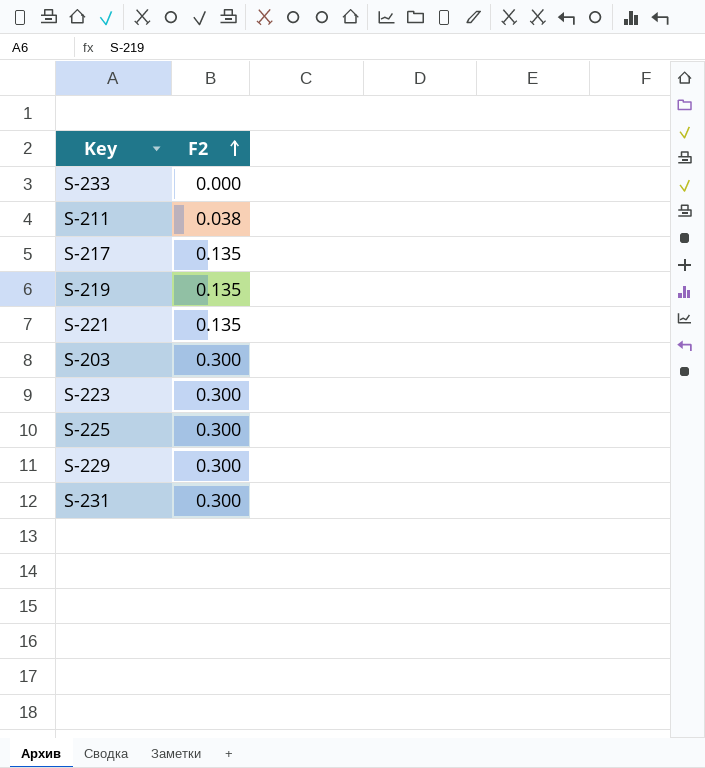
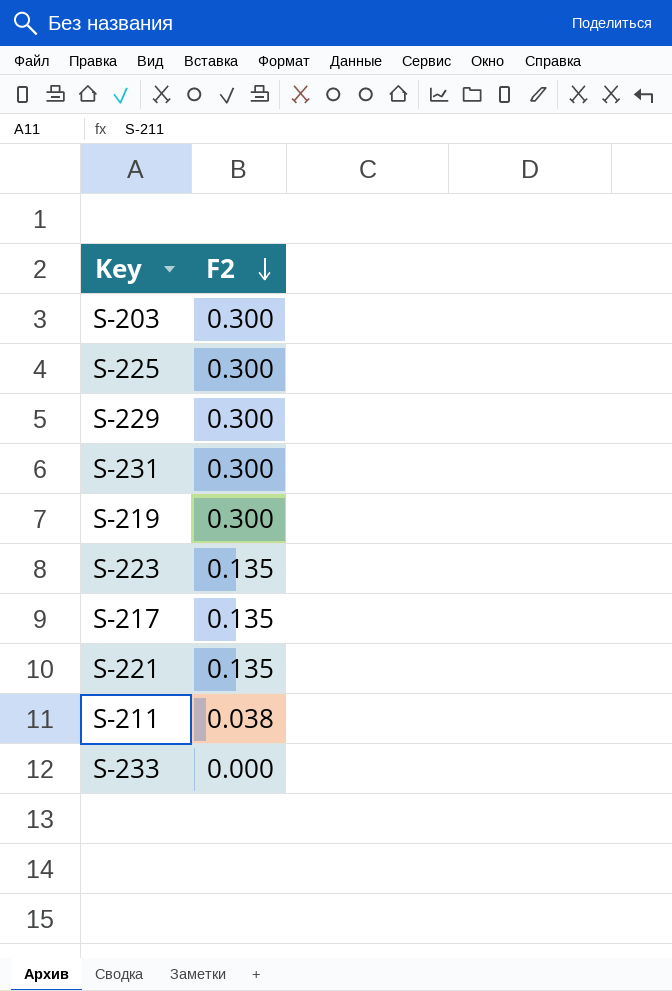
row order: F2 ascending -> F2 descending
S-219 | F2: 0.135 -> 0.300
S-223 | F2: 0.300 -> 0.135

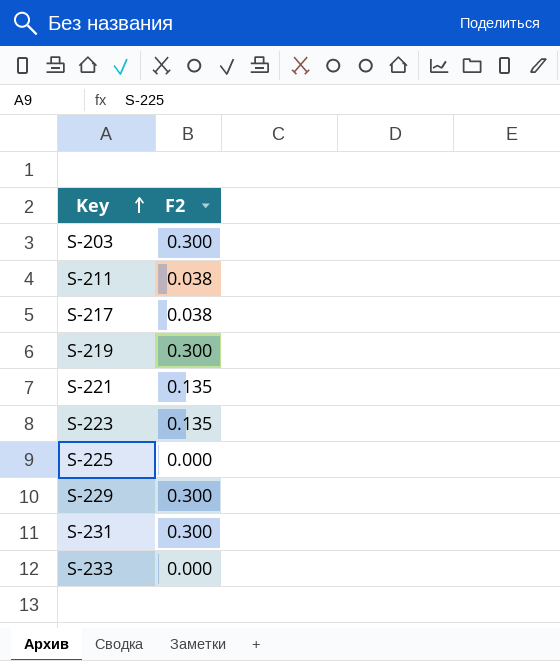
row order: F2 descending -> Key ascending
S-217 | F2: 0.135 -> 0.038
S-225 | F2: 0.300 -> 0.000

